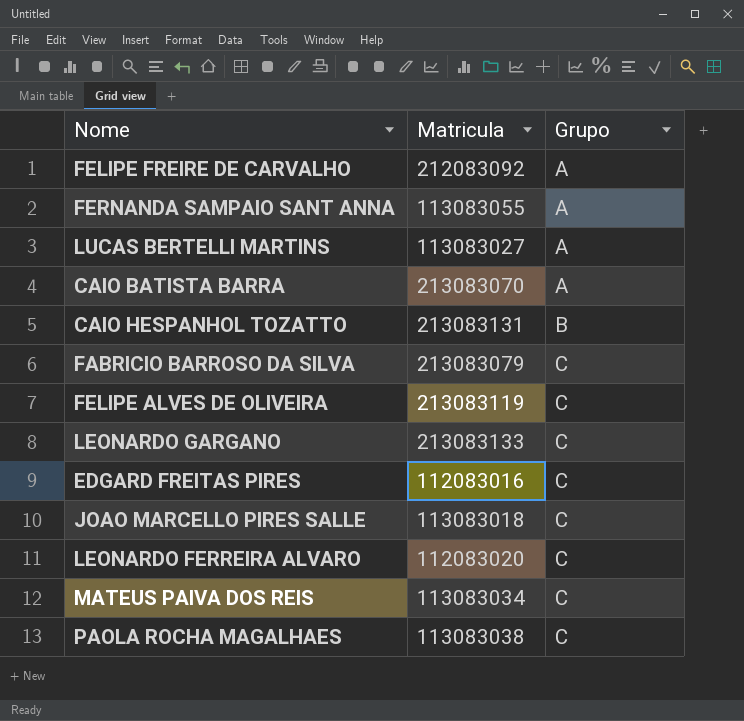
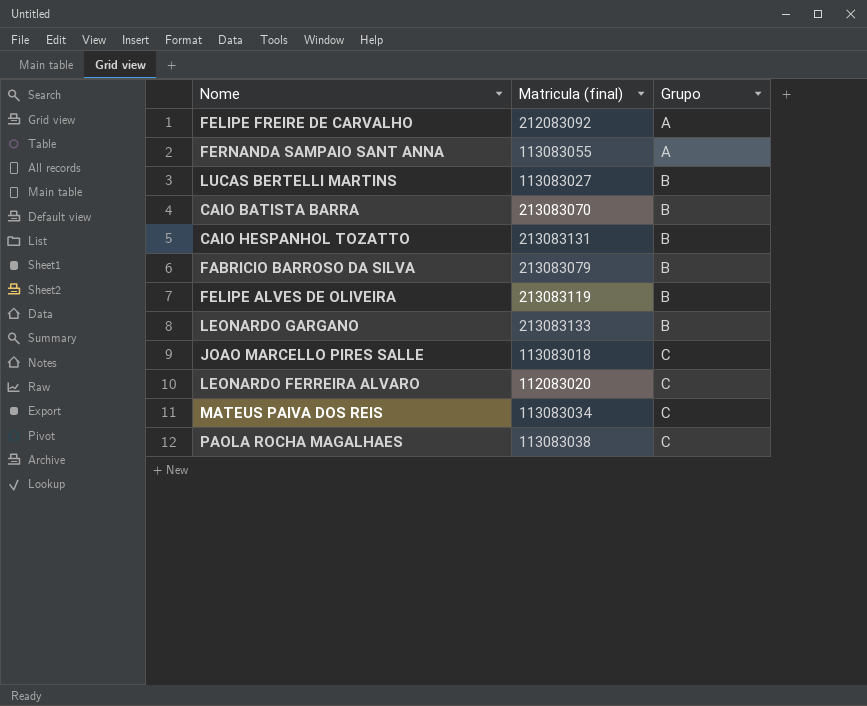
column name: Matricula -> Matricula (final)
row EDGARD FREITAS PIRES: 112083016 | C -> none
LUCAS BERTELLI MARTINS | Grupo: A -> B
CAIO BATISTA BARRA | Grupo: A -> B
FABRICIO BARROSO DA SILVA | Grupo: C -> B
FELIPE ALVES DE OLIVEIRA | Grupo: C -> B
LEONARDO GARGANO | Grupo: C -> B

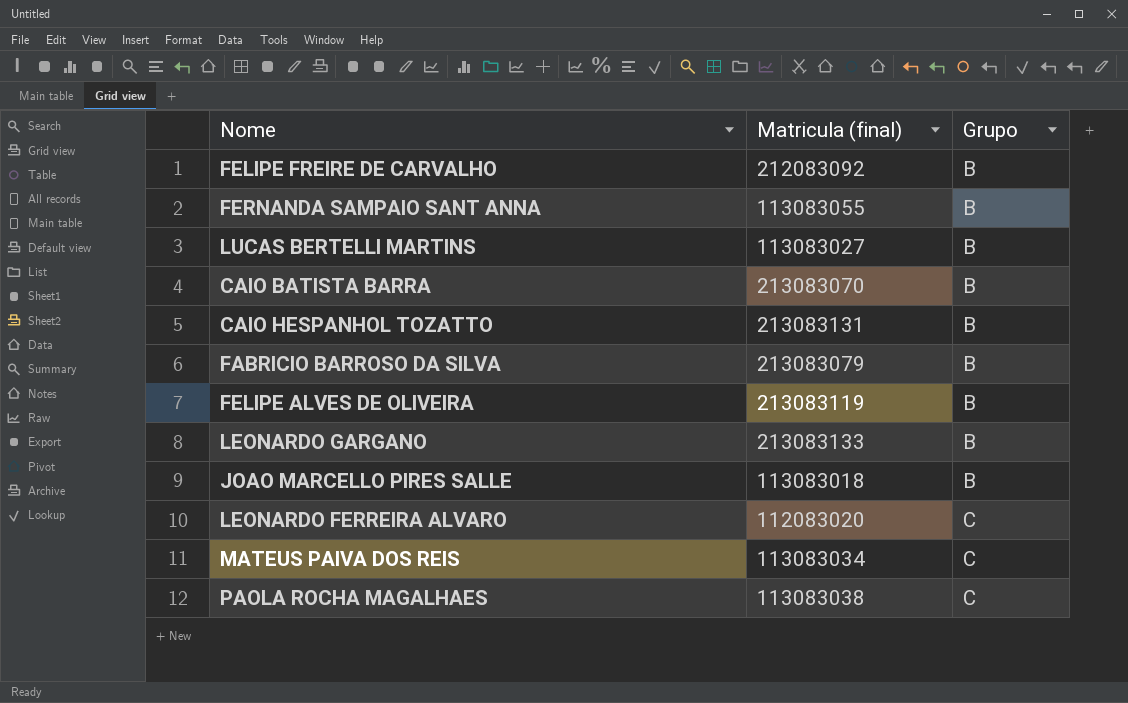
FELIPE FREIRE DE CARVALHO | Grupo: A -> B
FERNANDA SAMPAIO SANT ANNA | Grupo: A -> B
JOAO MARCELLO PIRES SALLE | Grupo: C -> B

